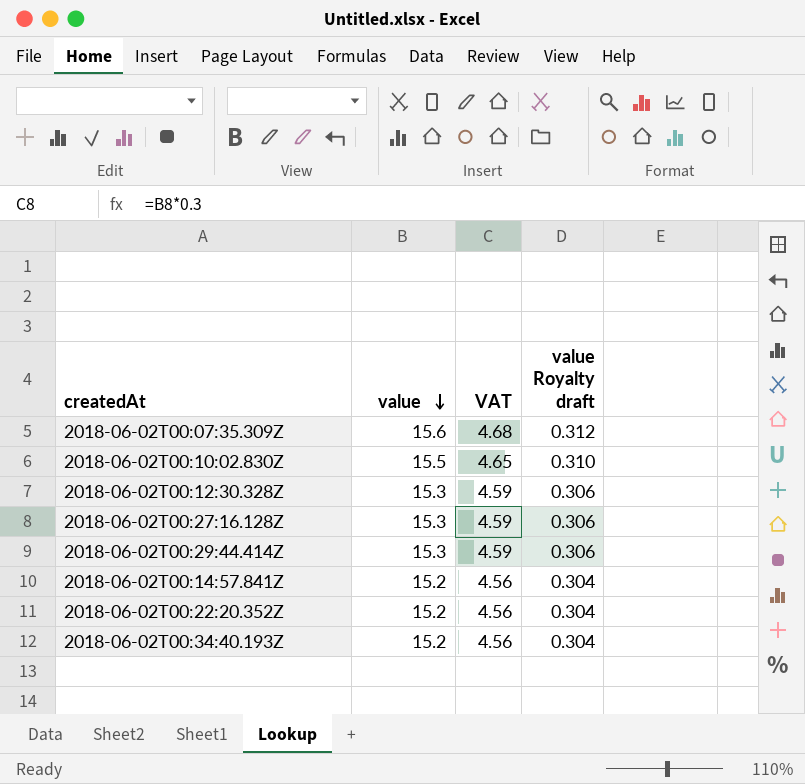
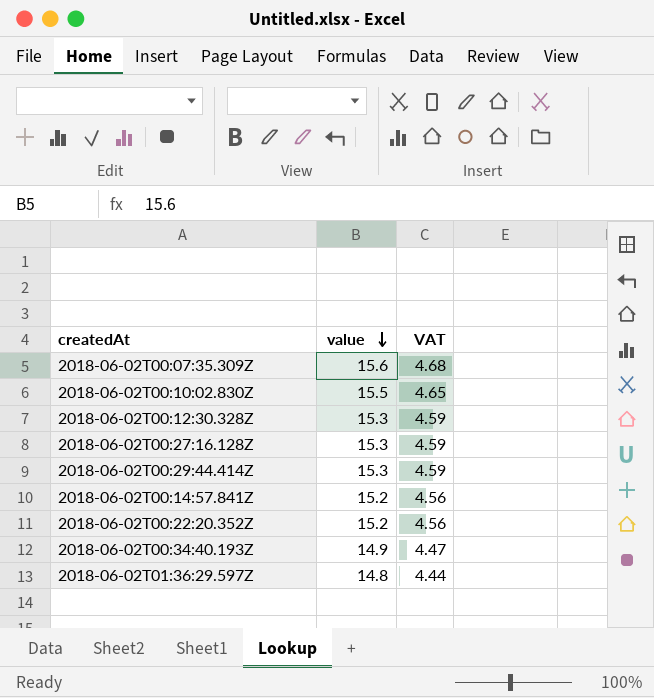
column value Royalty draft | formula: [value] * 0.02 -> none
2018-06-02T00:34:40.193Z | value: 15.2 -> 14.9
2018-06-02T00:34:40.193Z | VAT: 4.56 -> 4.47
row 2018-06-02T01:36:29.597Z: none -> 14.8 | 4.44

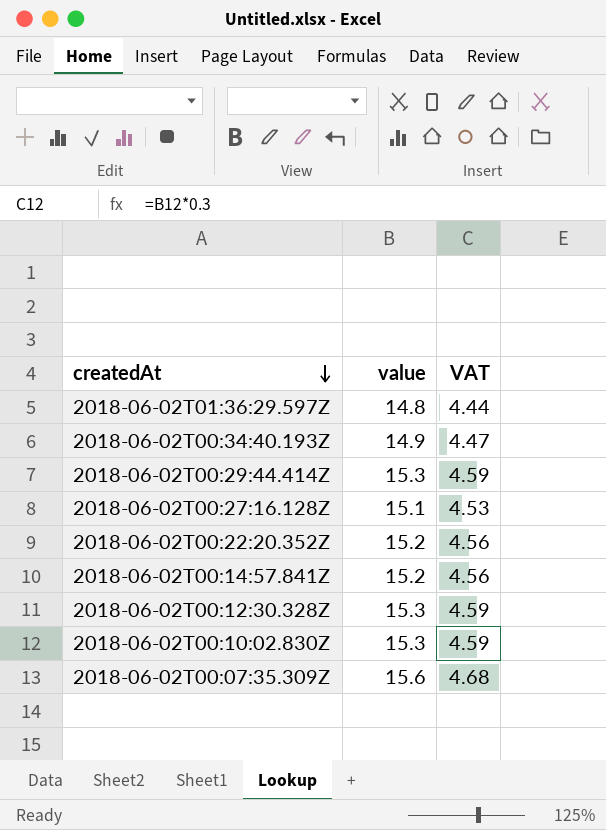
row order: value descending -> createdAt descending
2018-06-02T00:27:16.128Z | value: 15.3 -> 15.1
2018-06-02T00:27:16.128Z | VAT: 4.59 -> 4.53
2018-06-02T00:10:02.830Z | value: 15.5 -> 15.3
2018-06-02T00:10:02.830Z | VAT: 4.65 -> 4.59

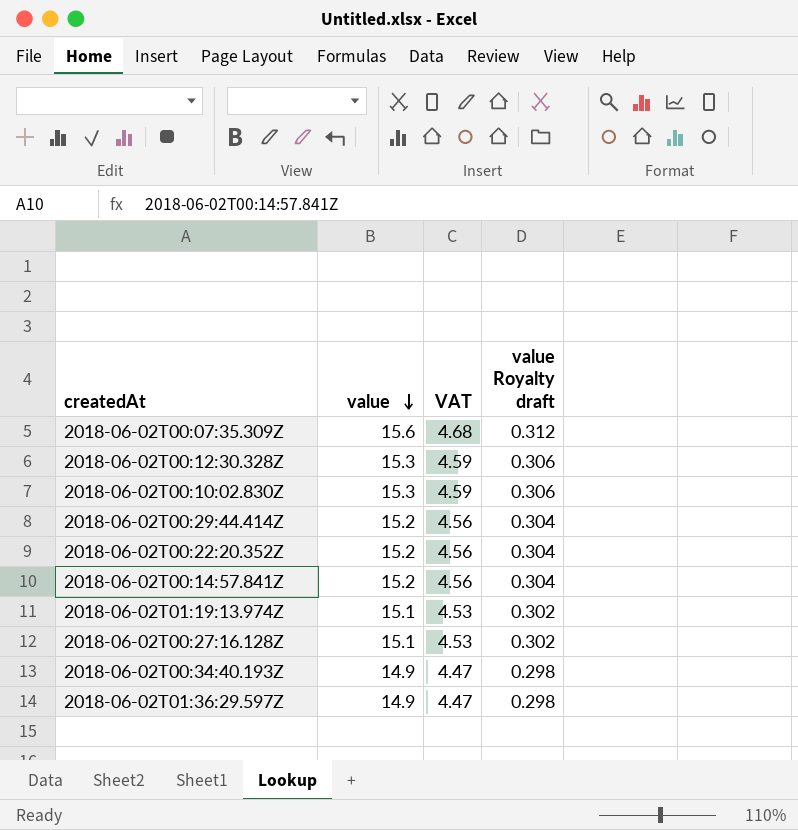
row order: createdAt descending -> value descending
column value Royalty draft | formula: none -> [value] * 0.02
2018-06-02T00:29:44.414Z | value: 15.3 -> 15.2
2018-06-02T00:29:44.414Z | VAT: 4.59 -> 4.56
row 2018-06-02T01:19:13.974Z: none -> 15.1 | 4.53 | 0.302
2018-06-02T01:36:29.597Z | value: 14.8 -> 14.9
2018-06-02T01:36:29.597Z | VAT: 4.44 -> 4.47

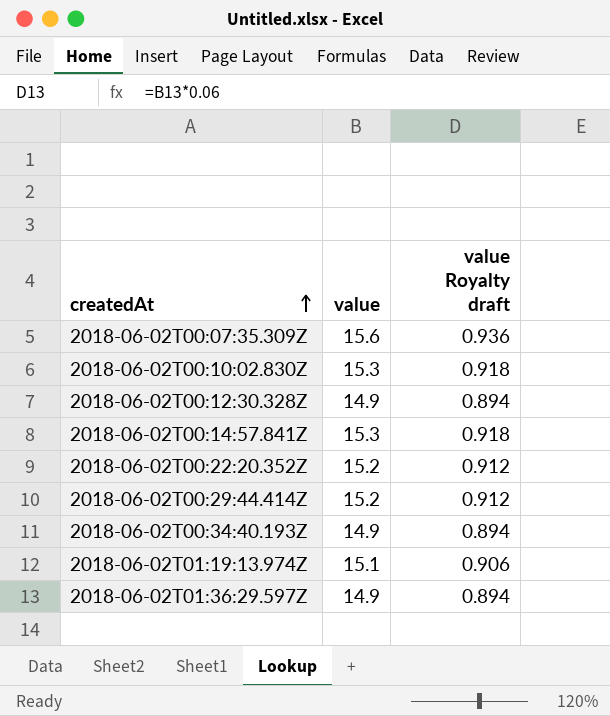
row order: value descending -> createdAt ascending
column VAT | formula: [value] * 0.3 -> none
column value Royalty draft | formula: [value] * 0.02 -> [value] * 0.06
row 2018-06-02T00:27:16.128Z: 15.1 | 4.53 | 0.302 -> none
2018-06-02T00:12:30.328Z | value: 15.3 -> 14.9
2018-06-02T00:14:57.841Z | value: 15.2 -> 15.3

